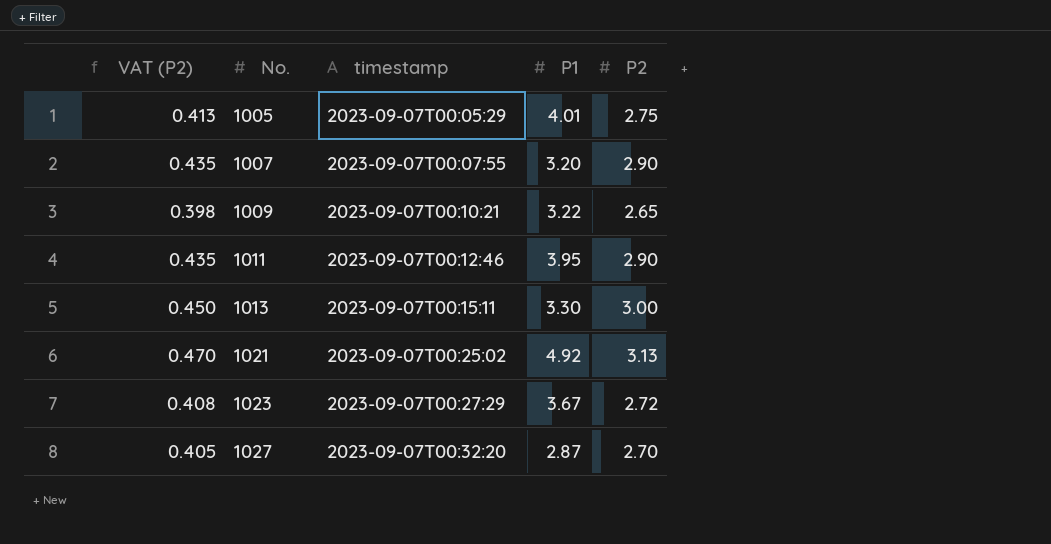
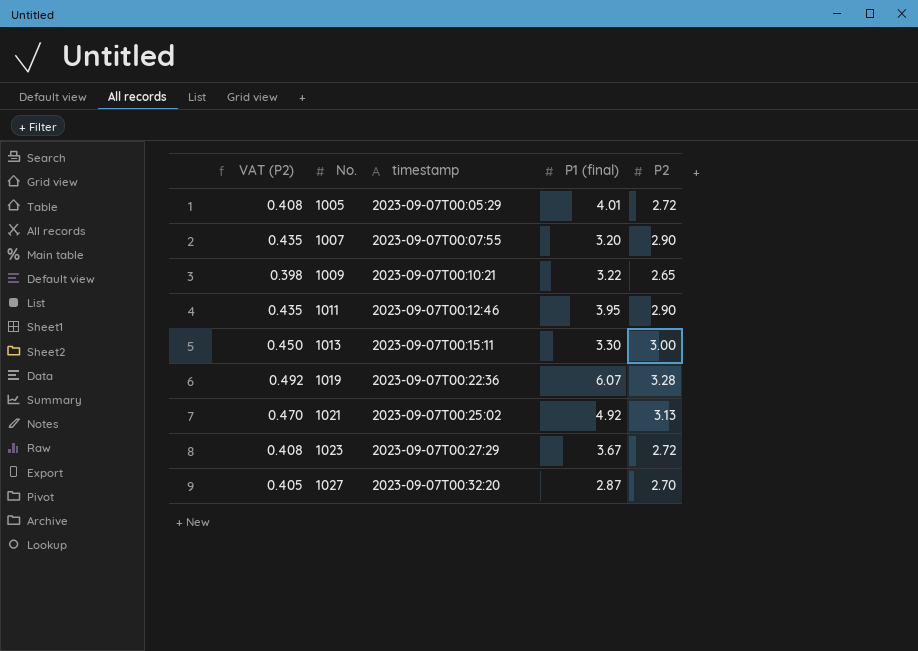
column name: P1 -> P1 (final)
1005 | VAT (P2): 0.413 -> 0.408
1005 | P2: 2.75 -> 2.72
row 1019: none -> 0.492 | 2023-09-07T00:22:36 | 6.07 | 3.28

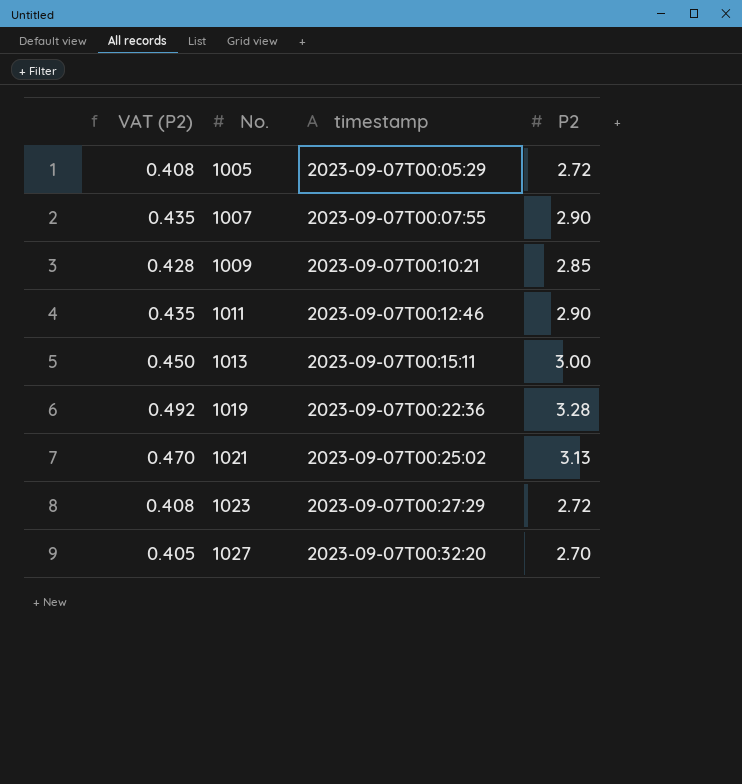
column P1 (final) | position: 4 -> none
1009 | VAT (P2): 0.398 -> 0.428
1009 | P2: 2.65 -> 2.85

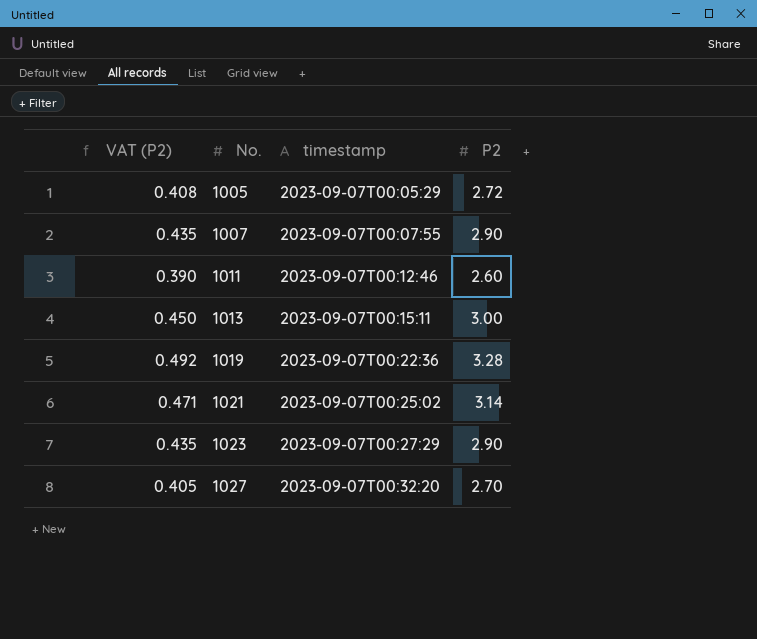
row 1009: 0.428 | 2023-09-07T00:10:21 | 2.85 -> none
1011 | VAT (P2): 0.435 -> 0.390
1011 | P2: 2.90 -> 2.60
1021 | VAT (P2): 0.470 -> 0.471
1021 | P2: 3.13 -> 3.14
1023 | VAT (P2): 0.408 -> 0.435
1023 | P2: 2.72 -> 2.90

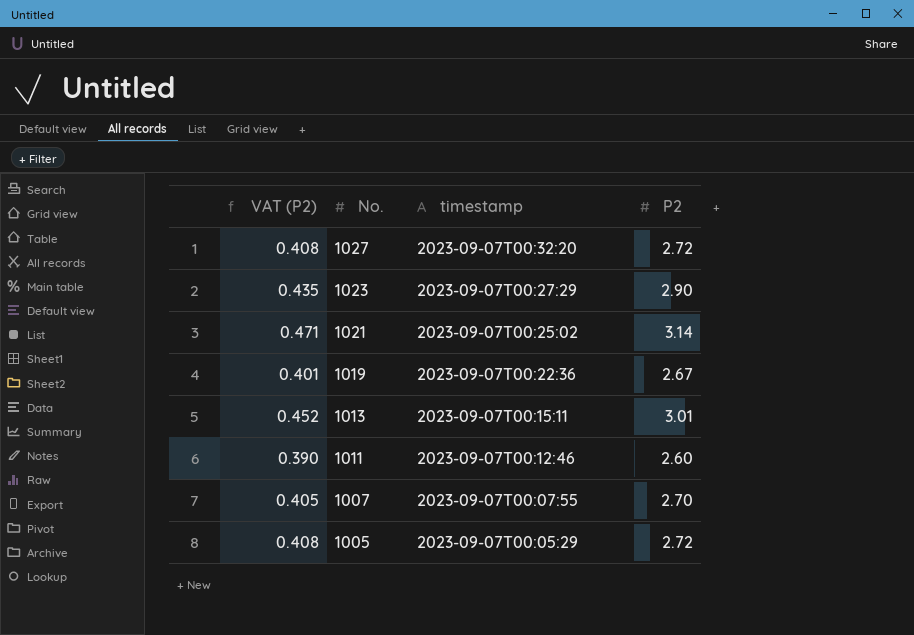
row order: No. ascending -> No. descending
1027 | VAT (P2): 0.405 -> 0.408
1027 | P2: 2.70 -> 2.72
1019 | VAT (P2): 0.492 -> 0.401
1019 | P2: 3.28 -> 2.67
1013 | VAT (P2): 0.450 -> 0.452
1013 | P2: 3.00 -> 3.01
1007 | VAT (P2): 0.435 -> 0.405
1007 | P2: 2.90 -> 2.70

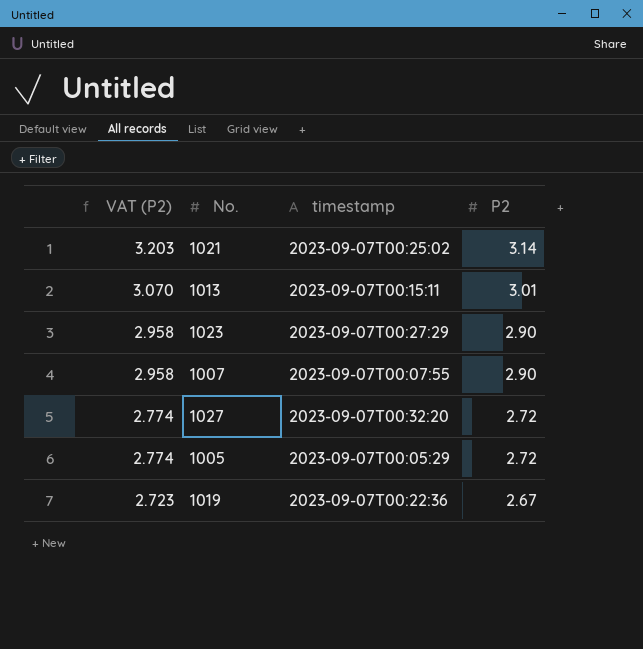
row order: No. descending -> VAT (P2) descending
column VAT (P2) | formula: [P2] * 0.15 -> [P2] * 1.02
row 1011: 0.390 | 2023-09-07T00:12:46 | 2.60 -> none
1007 | P2: 2.70 -> 2.90

